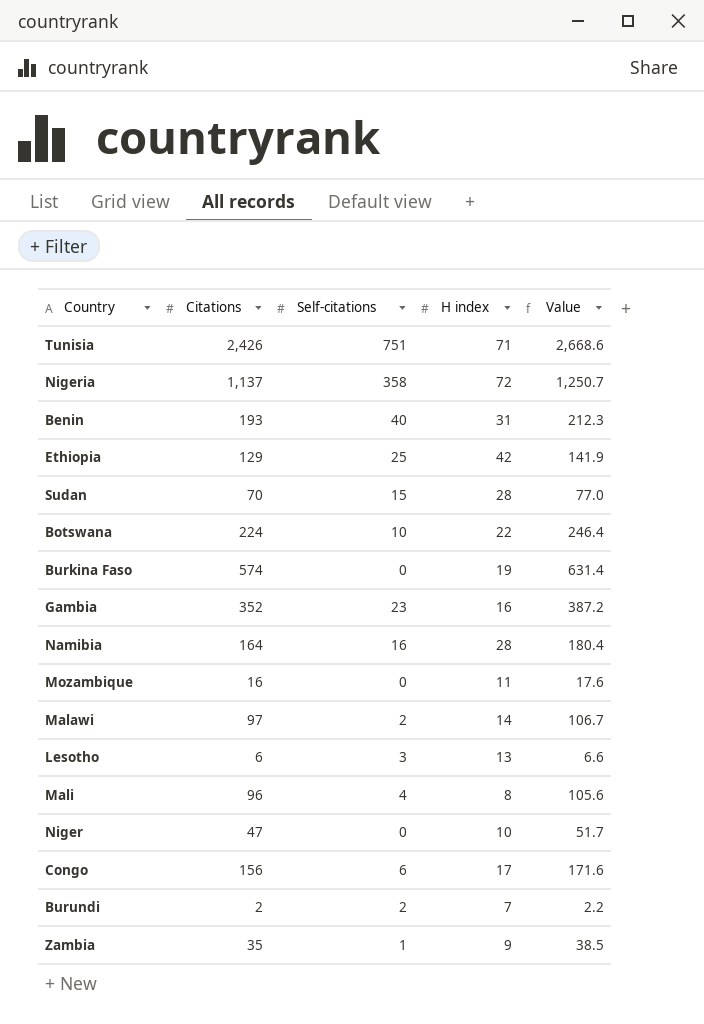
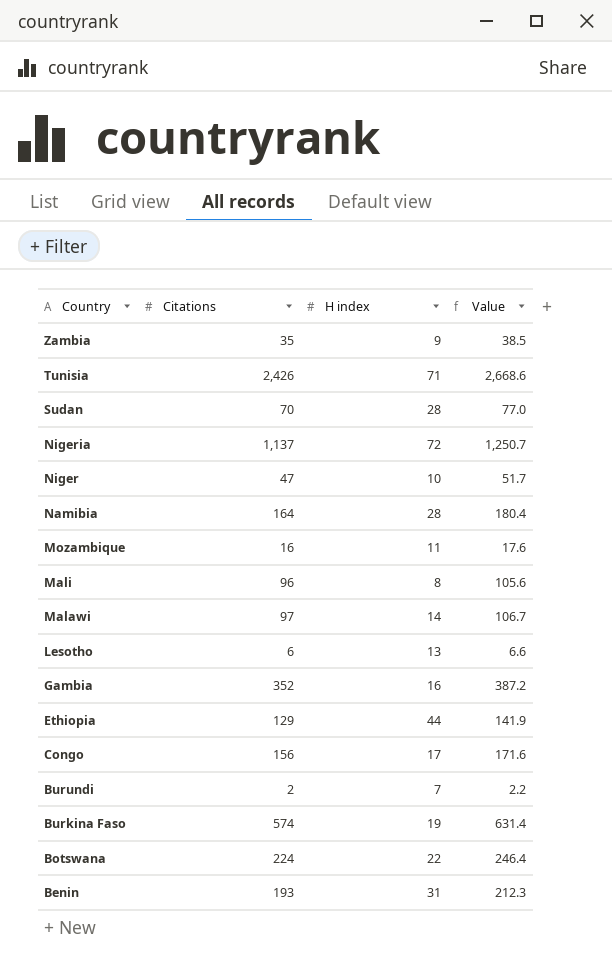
row order: none -> Country descending
column Self-citations | position: 3 -> none
Ethiopia | H index: 42 -> 44

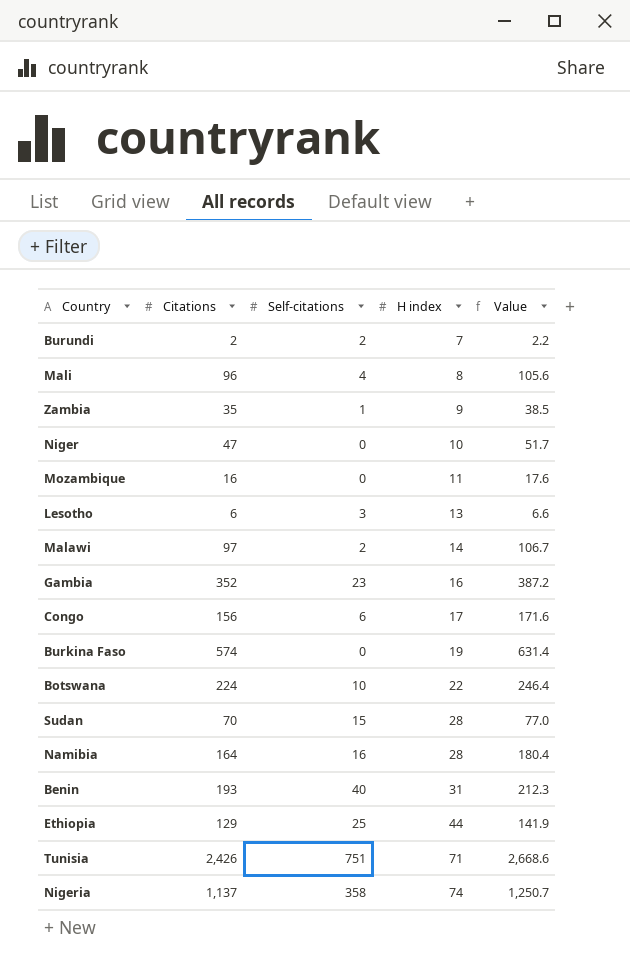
row order: Country descending -> H index ascending
column Self-citations | position: none -> 3
Nigeria | H index: 72 -> 74

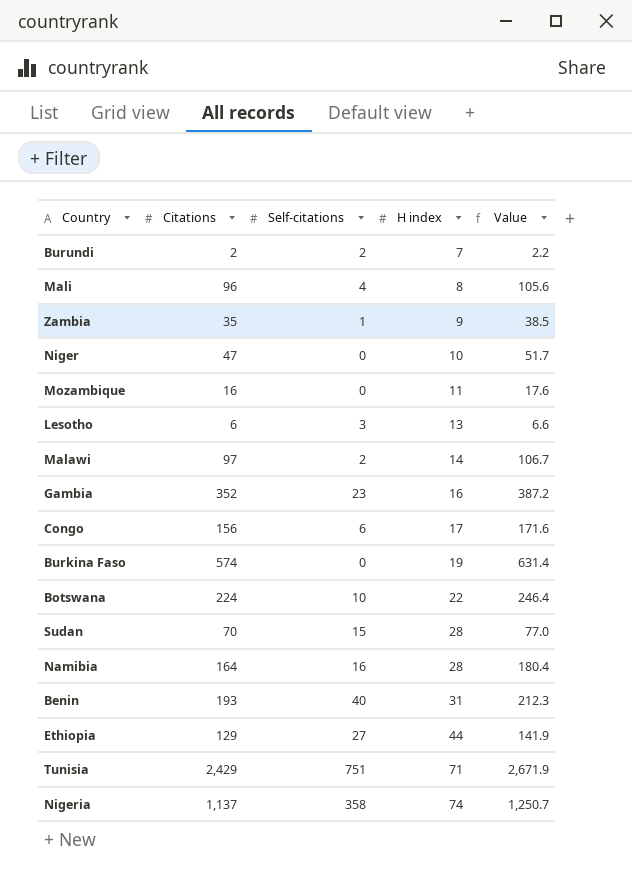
Ethiopia | Self-citations: 25 -> 27
Tunisia | Citations: 2,426 -> 2,429
Tunisia | Value: 2,668.6 -> 2,671.9

